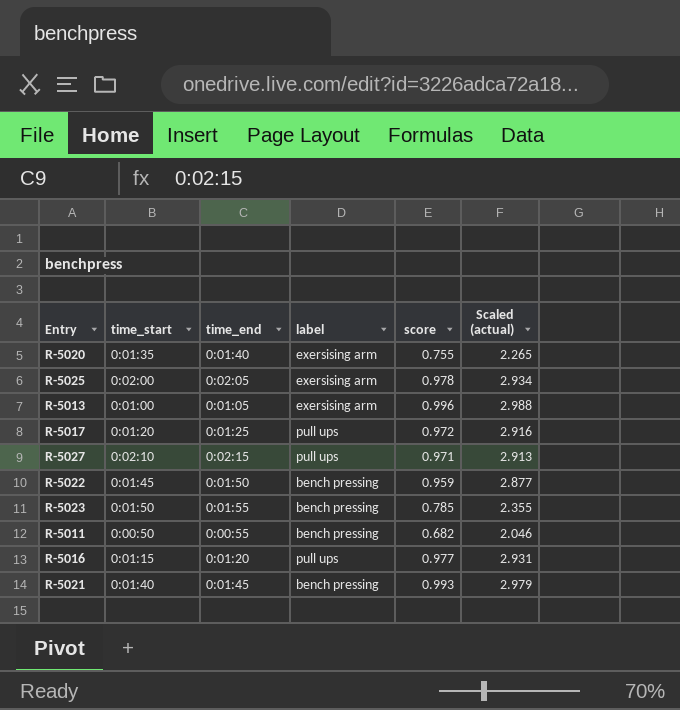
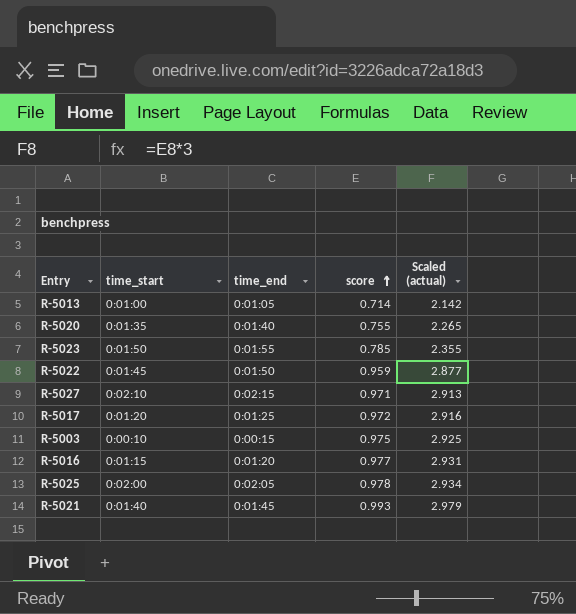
row order: none -> score ascending
column label | position: 4 -> none
row R-5011: 0:00:50 | 0:00:55 | bench pressing | 0.682 | 2.046 -> none
R-5013 | score: 0.996 -> 0.714
R-5013 | Scaled (actual): 2.988 -> 2.142
row R-5003: none -> 0:00:10 | 0:00:15 | 0.975 | 2.925

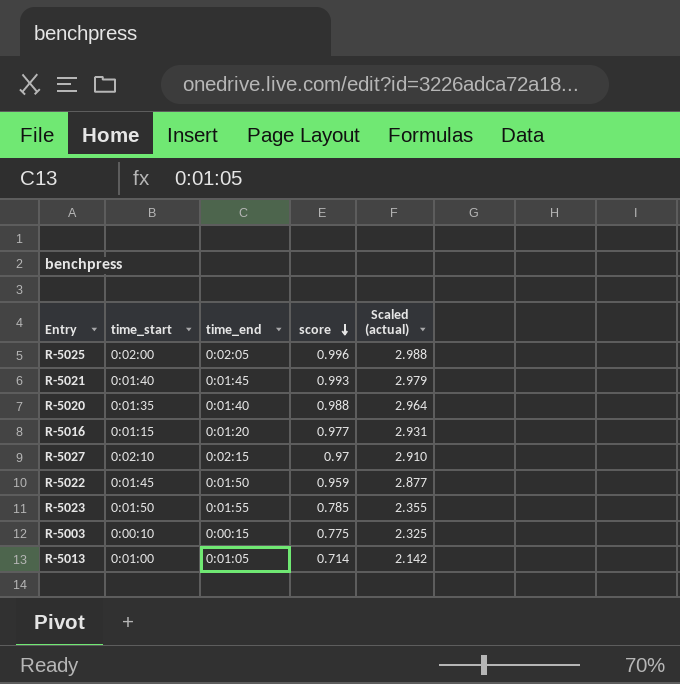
row order: score ascending -> score descending
row R-5017: 0:01:20 | 0:01:25 | 0.972 | 2.916 -> none
R-5025 | score: 0.978 -> 0.996
R-5025 | Scaled (actual): 2.934 -> 2.988
R-5020 | score: 0.755 -> 0.988
R-5020 | Scaled (actual): 2.265 -> 2.964
R-5027 | score: 0.971 -> 0.97
R-5027 | Scaled (actual): 2.913 -> 2.910
R-5003 | score: 0.975 -> 0.775
R-5003 | Scaled (actual): 2.925 -> 2.325

